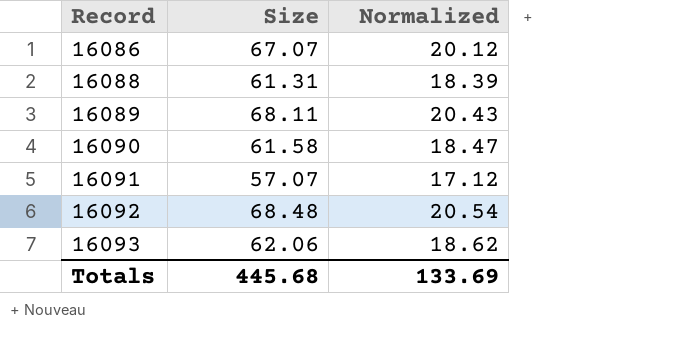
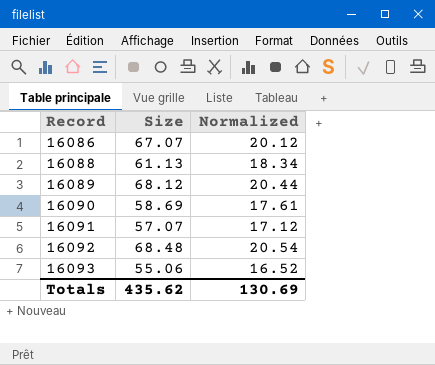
16088 | Size: 61.31 -> 61.13
16088 | Normalized: 18.39 -> 18.34
16089 | Size: 68.11 -> 68.12
16089 | Normalized: 20.43 -> 20.44
16090 | Size: 61.58 -> 58.69
16090 | Normalized: 18.47 -> 17.61
16093 | Size: 62.06 -> 55.06
16093 | Normalized: 18.62 -> 16.52
Totals | Size: 445.68 -> 435.62
Totals | Normalized: 133.69 -> 130.69

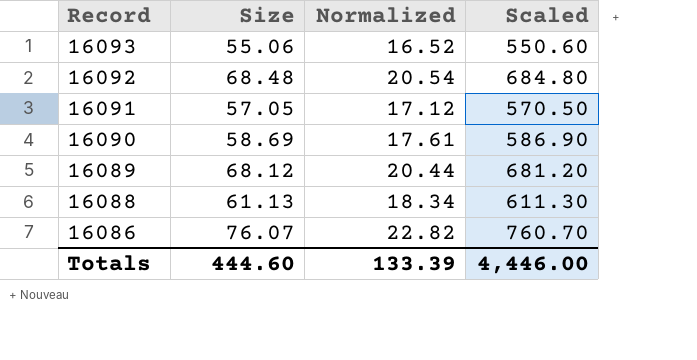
row order: Record ascending -> Record descending
column Scaled | formula: none -> [Size] * 10
16091 | Size: 57.07 -> 57.05
16086 | Size: 67.07 -> 76.07
16086 | Normalized: 20.12 -> 22.82
Totals | Size: 435.62 -> 444.60
Totals | Normalized: 130.69 -> 133.39

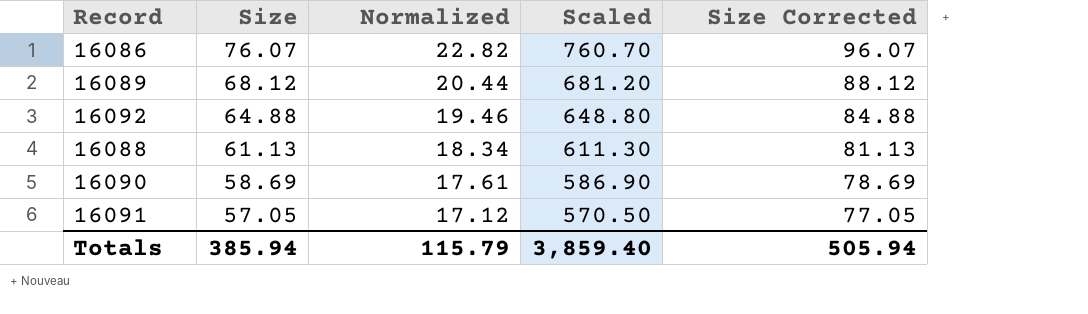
row order: Record descending -> Size descending
column Size Corrected | formula: none -> [Size] + 20
row 16093: 55.06 | 16.52 | 550.60 -> none
16092 | Size: 68.48 -> 64.88
16092 | Normalized: 20.54 -> 19.46
16092 | Scaled: 684.80 -> 648.80
Totals | Size: 444.60 -> 385.94
Totals | Normalized: 133.39 -> 115.79
Totals | Scaled: 4,446.00 -> 3,859.40

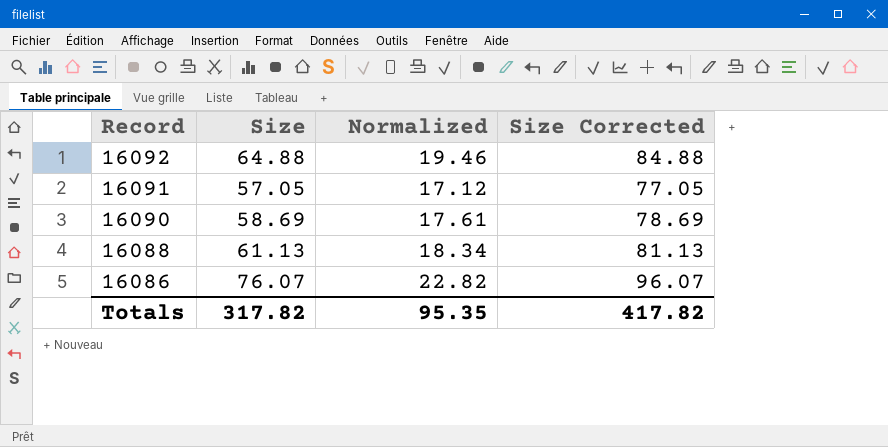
row order: Size descending -> Record descending
column Scaled | formula: [Size] * 10 -> none
row 16089: 68.12 | 20.44 | 681.20 | 88.12 -> none
Totals | Size: 385.94 -> 317.82
Totals | Normalized: 115.79 -> 95.35
Totals | Size Corrected: 505.94 -> 417.82

